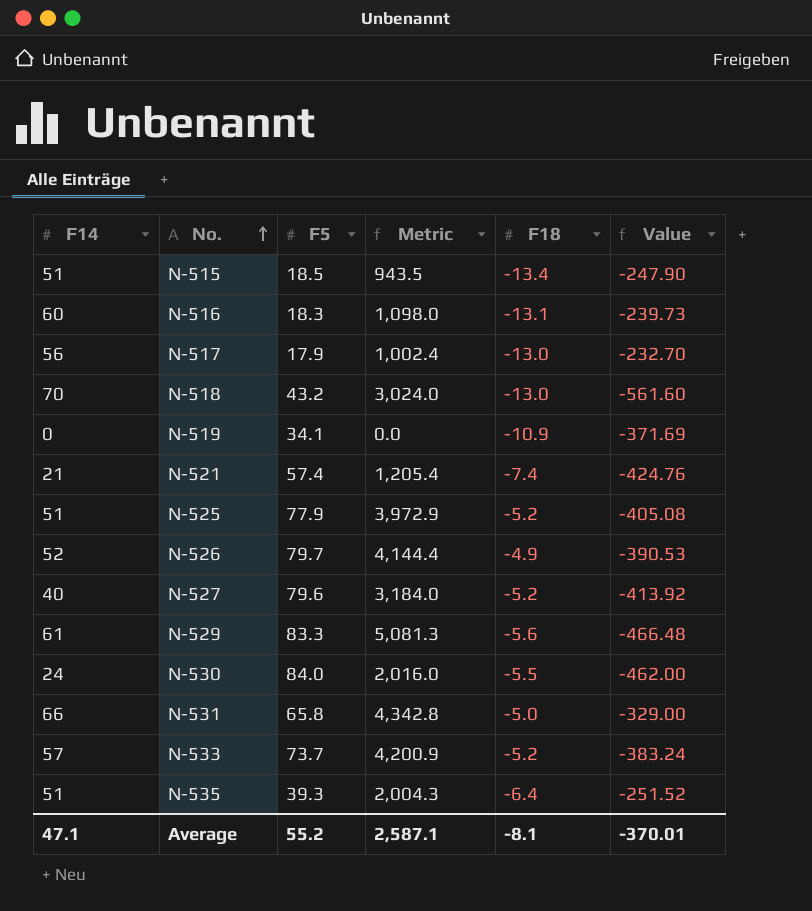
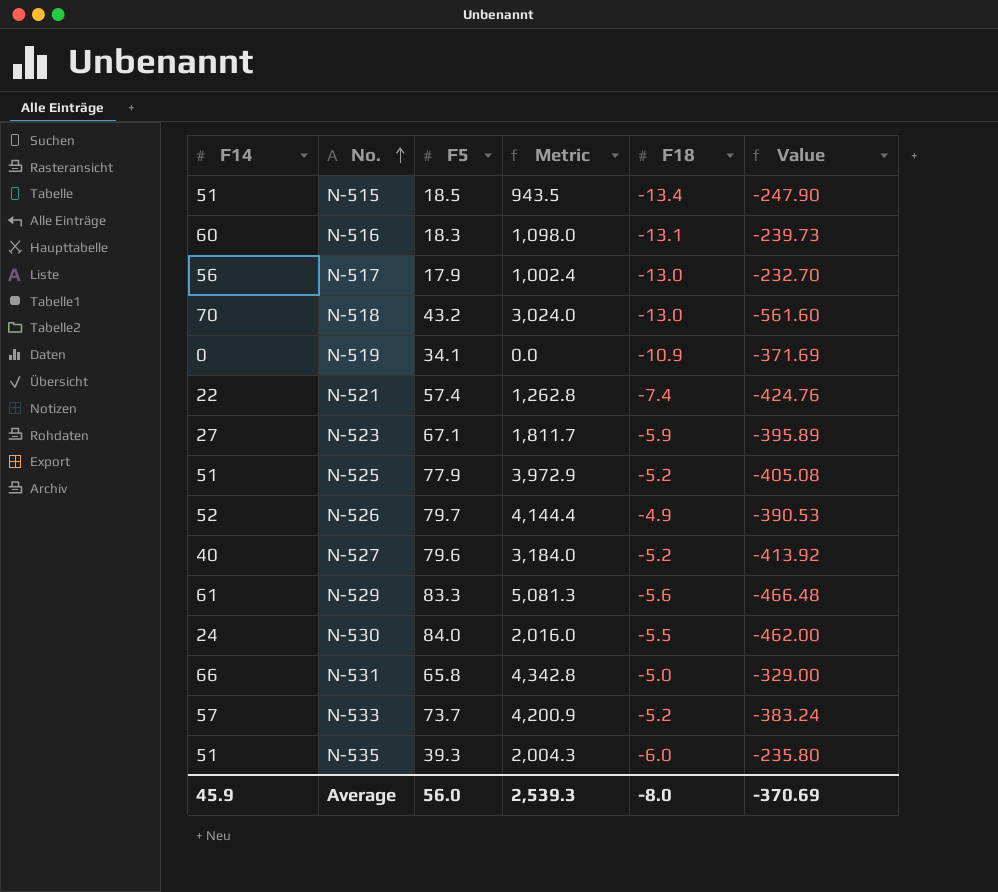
N-521 | F14: 21 -> 22
N-521 | Metric: 1,205.4 -> 1,262.8
row N-523: none -> 27 | 67.1 | 1,811.7 | -5.9 | -395.89
N-535 | F18: -6.4 -> -6.0
N-535 | Value: -251.52 -> -235.80
Average | F14: 47.1 -> 45.9
Average | F5: 55.2 -> 56.0
Average | Metric: 2,587.1 -> 2,539.3
Average | F18: -8.1 -> -8.0
Average | Value: -370.01 -> -370.69

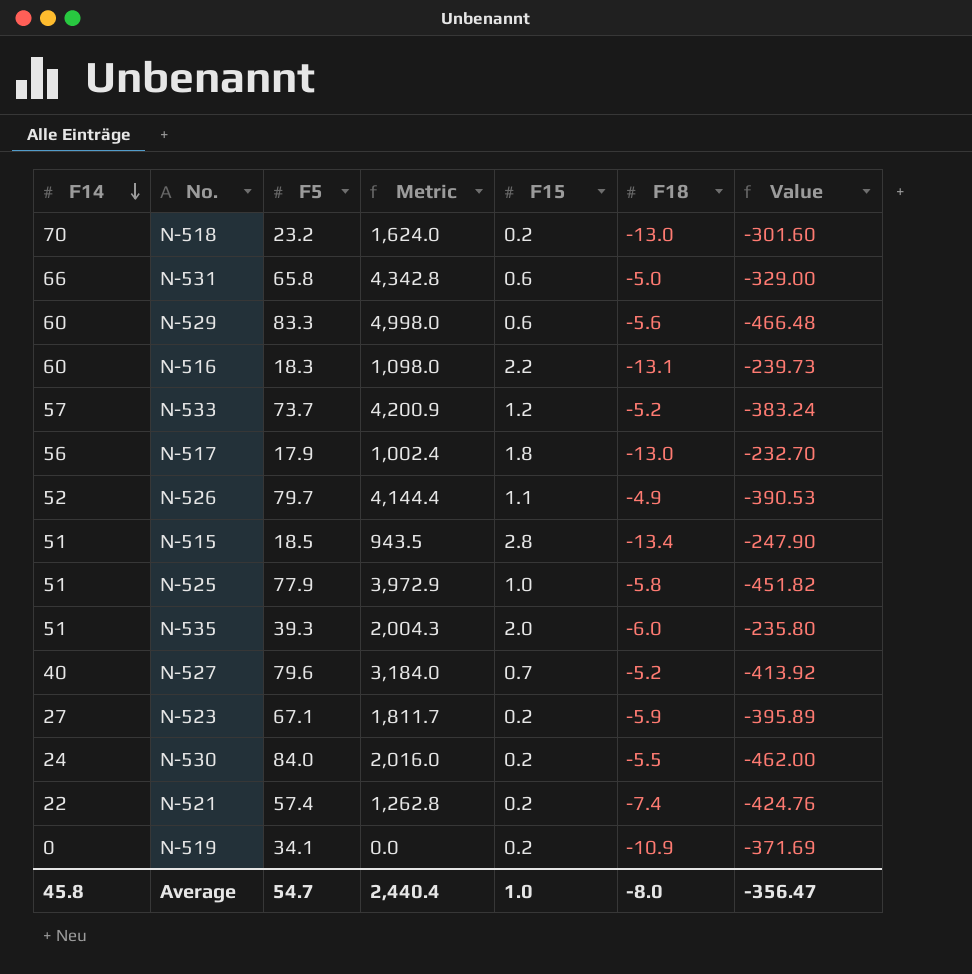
row order: No. ascending -> F14 descending
column F15 | position: none -> 5
N-518 | F5: 43.2 -> 23.2
N-518 | Metric: 3,024.0 -> 1,624.0
N-518 | Value: -561.60 -> -301.60
N-529 | F14: 61 -> 60
N-529 | Metric: 5,081.3 -> 4,998.0
N-525 | F18: -5.2 -> -5.8
N-525 | Value: -405.08 -> -451.82
Average | F14: 45.9 -> 45.8
Average | F5: 56.0 -> 54.7
Average | Metric: 2,539.3 -> 2,440.4
Average | Value: -370.69 -> -356.47

